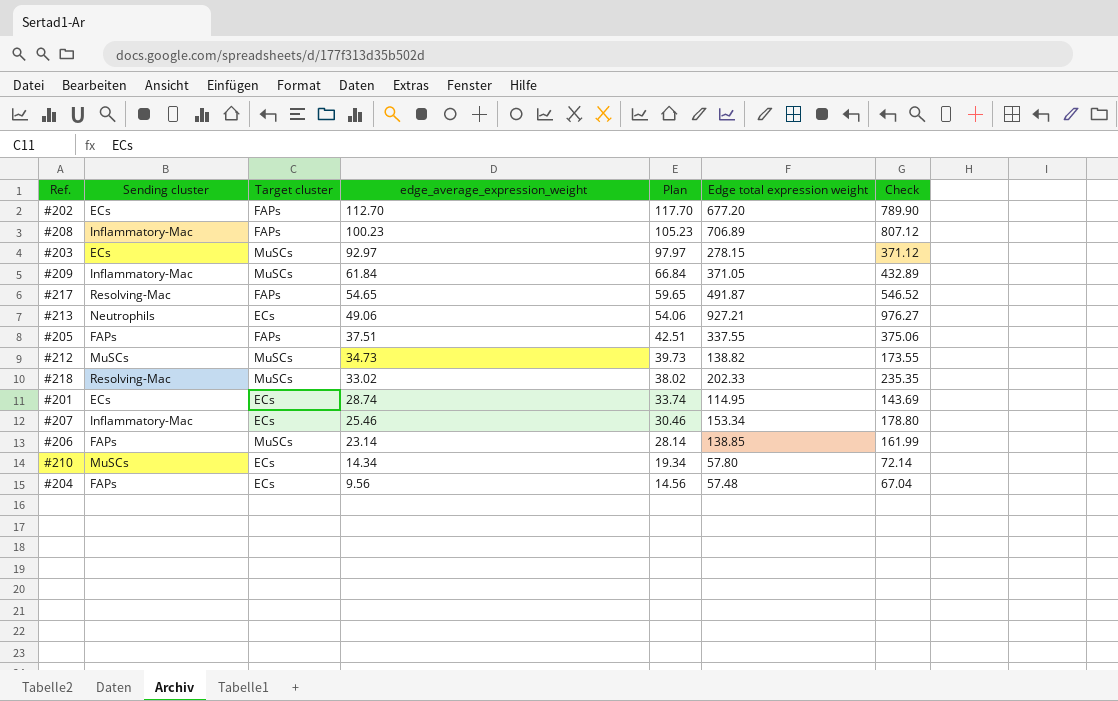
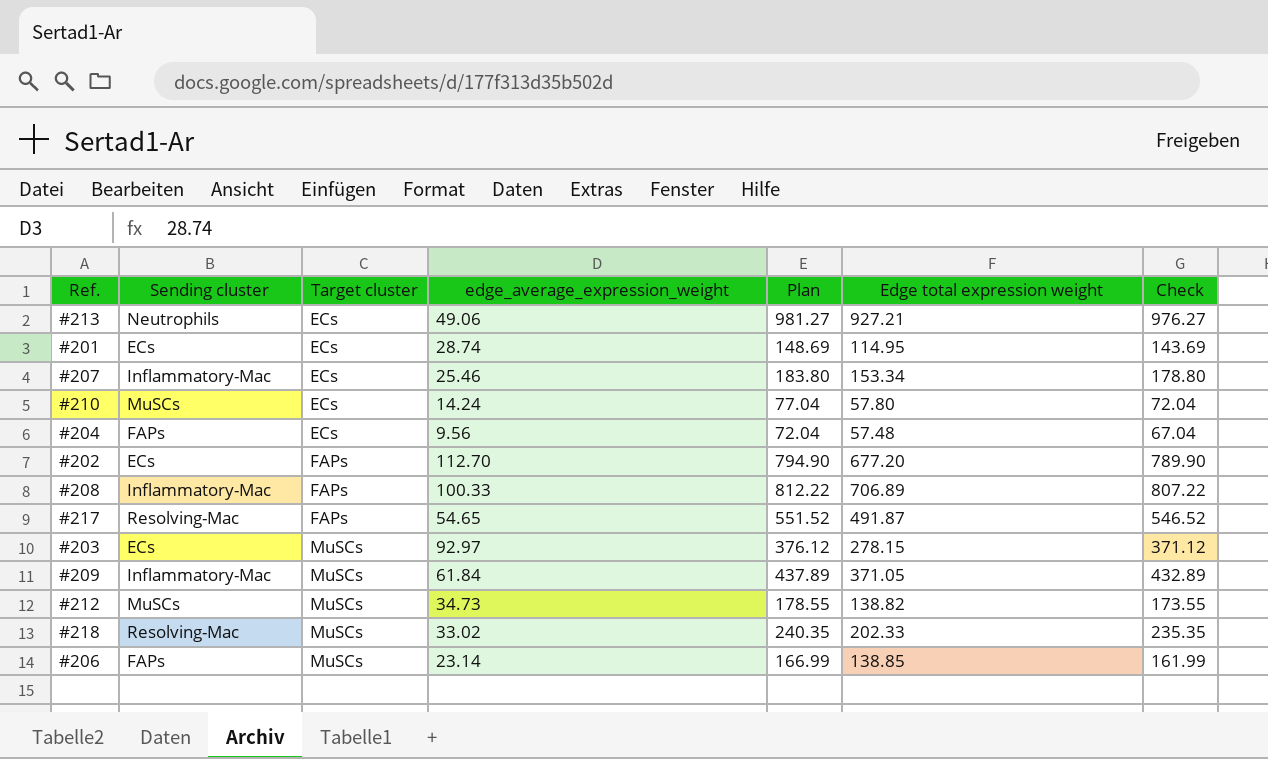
row order: edge_average_expression_weight descending -> Target cluster ascending
column Plan | formula: [edge_average_expression_weight] + 5 -> [Check] + 5
row #205: FAPs | FAPs | 37.51 | 42.51 | 337.55 | 375.06 -> none
#210 | edge_average_expression_weight: 14.34 -> 14.24
#210 | Check: 72.14 -> 72.04
#208 | edge_average_expression_weight: 100.23 -> 100.33
#208 | Check: 807.12 -> 807.22

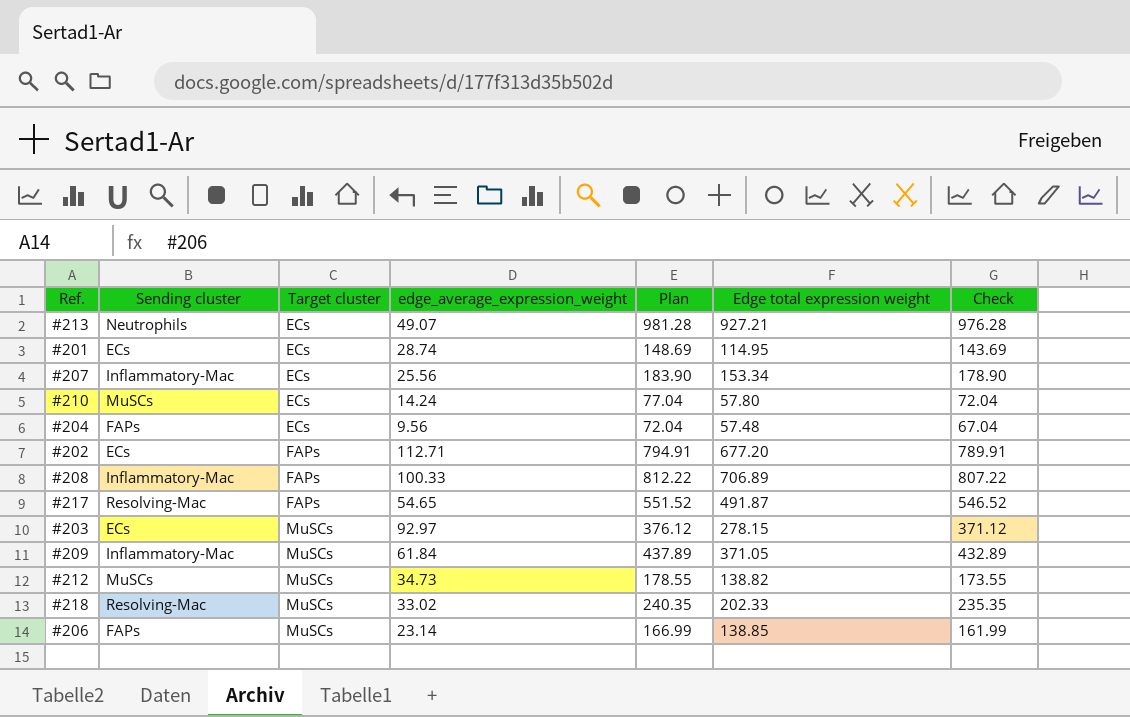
#213 | edge_average_expression_weight: 49.06 -> 49.07
#213 | Plan: 981.27 -> 981.28
#213 | Check: 976.27 -> 976.28
#207 | edge_average_expression_weight: 25.46 -> 25.56
#207 | Plan: 183.80 -> 183.90
#207 | Check: 178.80 -> 178.90
#202 | edge_average_expression_weight: 112.70 -> 112.71
#202 | Plan: 794.90 -> 794.91
#202 | Check: 789.90 -> 789.91

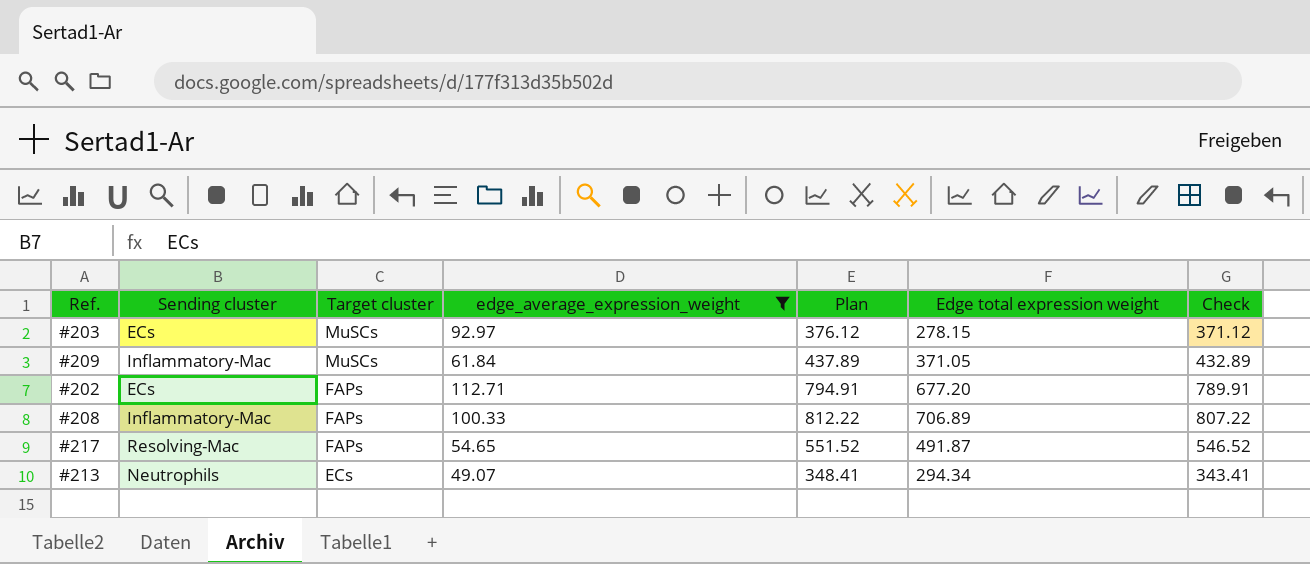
filter: none -> edge_average_expression_weight >= 49.07
row order: Target cluster ascending -> Target cluster descending
#213 | Plan: 981.28 -> 348.41
#213 | Edge total expression weight: 927.21 -> 294.34
#213 | Check: 976.28 -> 343.41

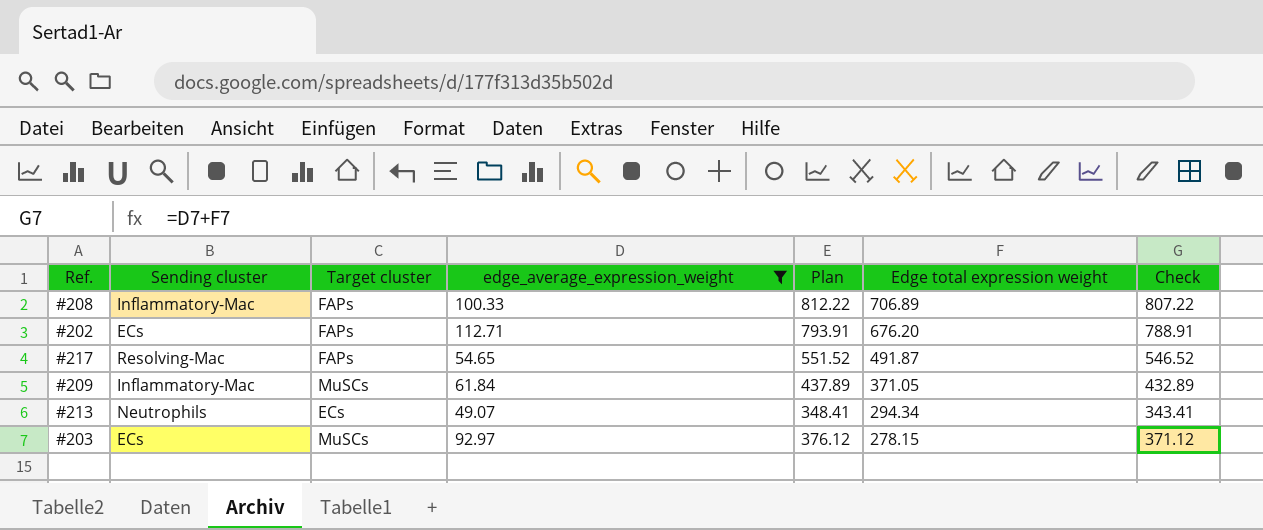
row order: Target cluster descending -> Edge total expression weight descending
#202 | Plan: 794.91 -> 793.91
#202 | Edge total expression weight: 677.20 -> 676.20
#202 | Check: 789.91 -> 788.91

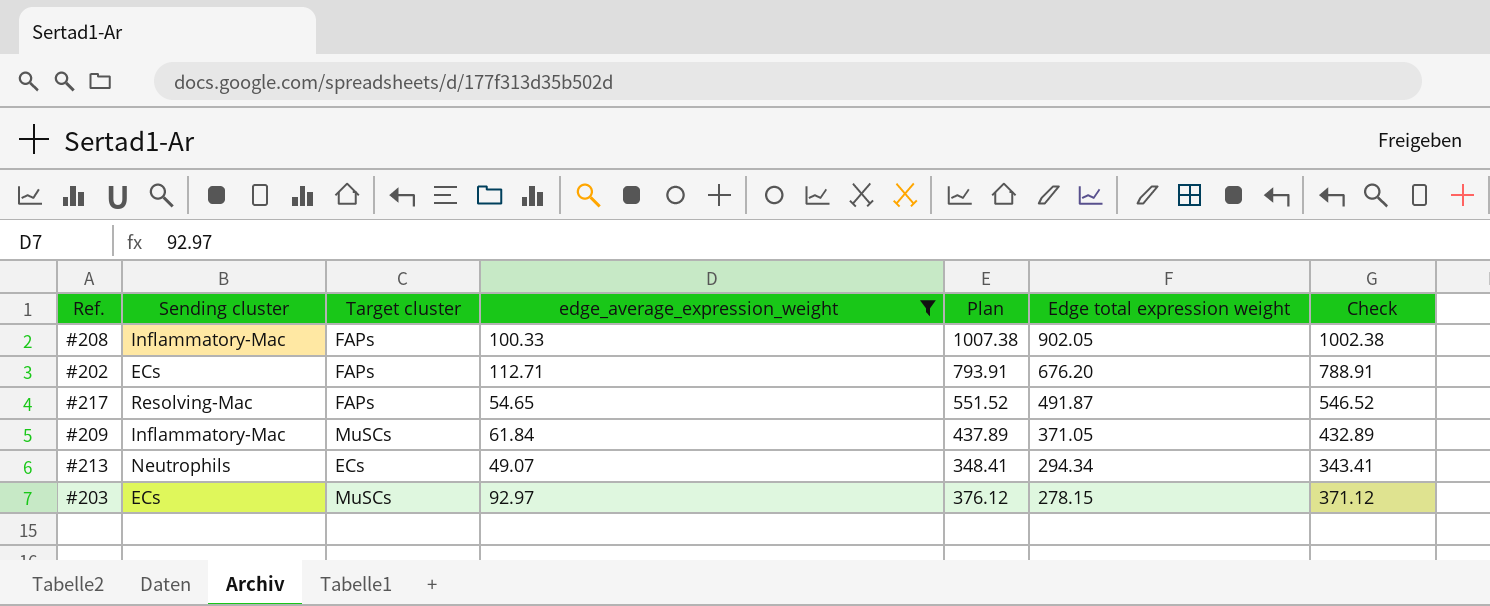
#208 | Plan: 812.22 -> 1007.38
#208 | Edge total expression weight: 706.89 -> 902.05
#208 | Check: 807.22 -> 1002.38

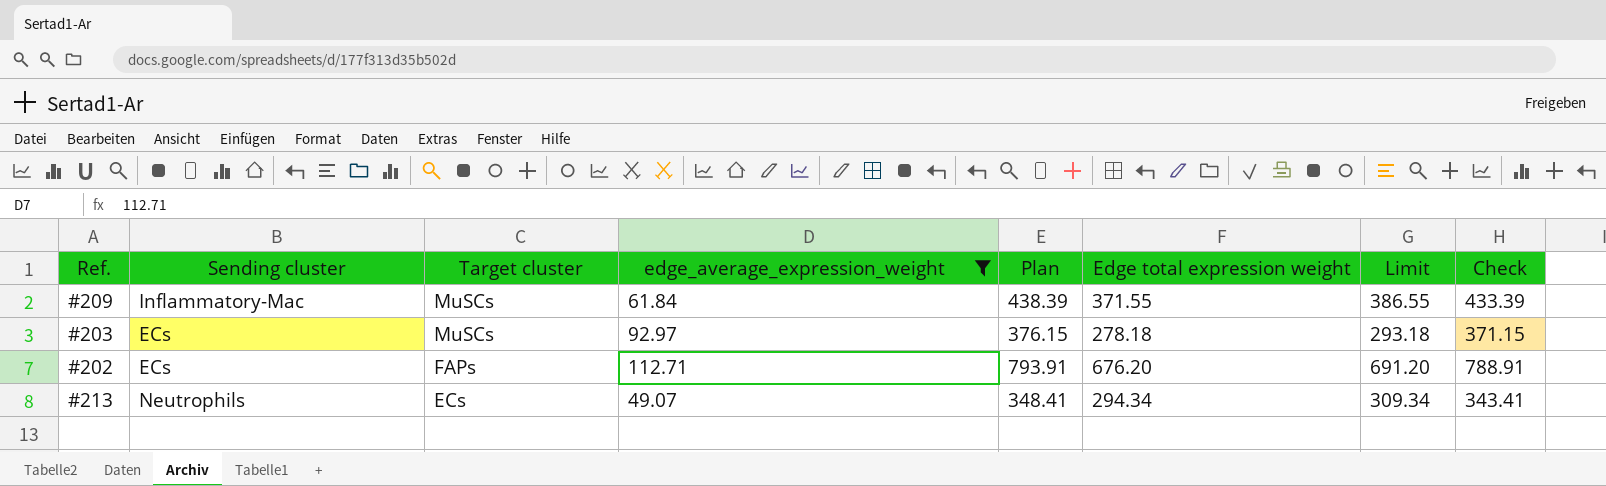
row order: Edge total expression weight descending -> Target cluster descending
column Limit | formula: none -> [Edge total expression weight] + 15
row #208: Inflammatory-Mac | FAPs | 100.33 | 1007.38 | 902.05 | 1002.38 -> none
row #217: Resolving-Mac | FAPs | 54.65 | 551.52 | 491.87 | 546.52 -> none
#209 | Plan: 437.89 -> 438.39
#209 | Edge total expression weight: 371.05 -> 371.55
#209 | Check: 432.89 -> 433.39
#203 | Plan: 376.12 -> 376.15
#203 | Edge total expression weight: 278.15 -> 278.18
#203 | Check: 371.12 -> 371.15

